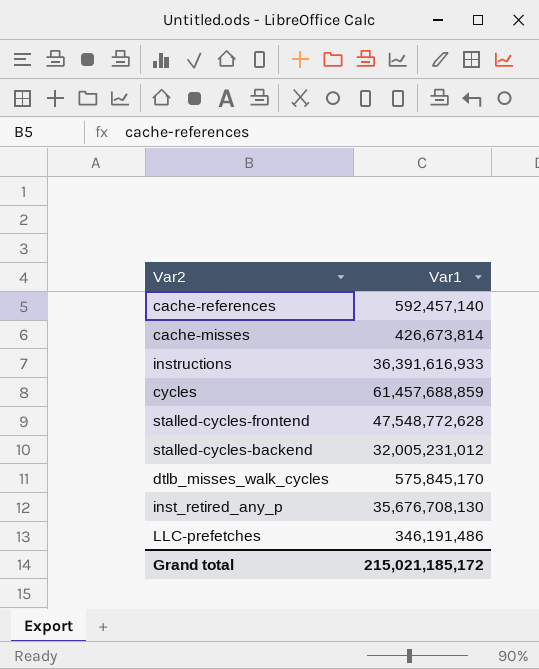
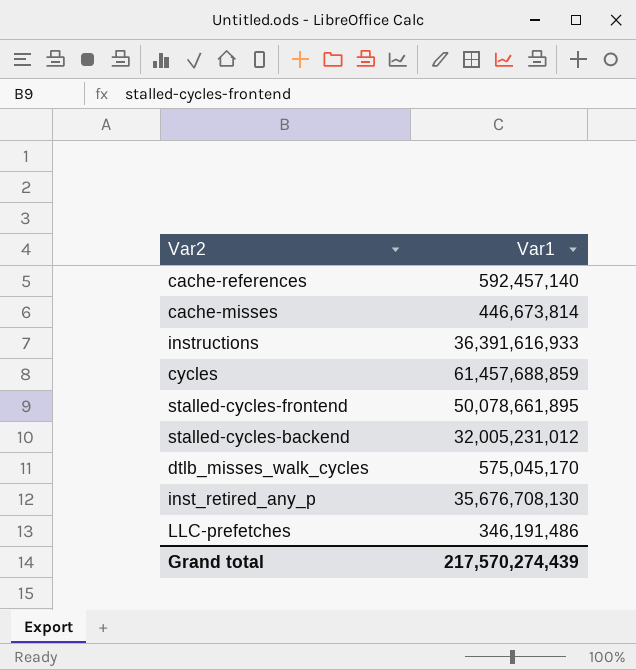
cache-misses | Var1: 426,673,814 -> 446,673,814
stalled-cycles-frontend | Var1: 47,548,772,628 -> 50,078,661,895
dtlb_misses_walk_cycles | Var1: 575,845,170 -> 575,045,170
Grand total | Var1: 215,021,185,172 -> 217,570,274,439

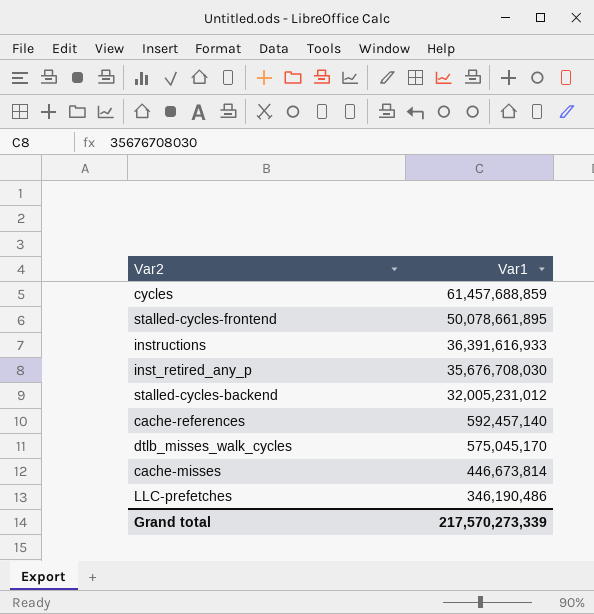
row order: none -> Var1 descending
inst_retired_any_p | Var1: 35,676,708,130 -> 35,676,708,030
LLC-prefetches | Var1: 346,191,486 -> 346,190,486
Grand total | Var1: 217,570,274,439 -> 217,570,273,339

